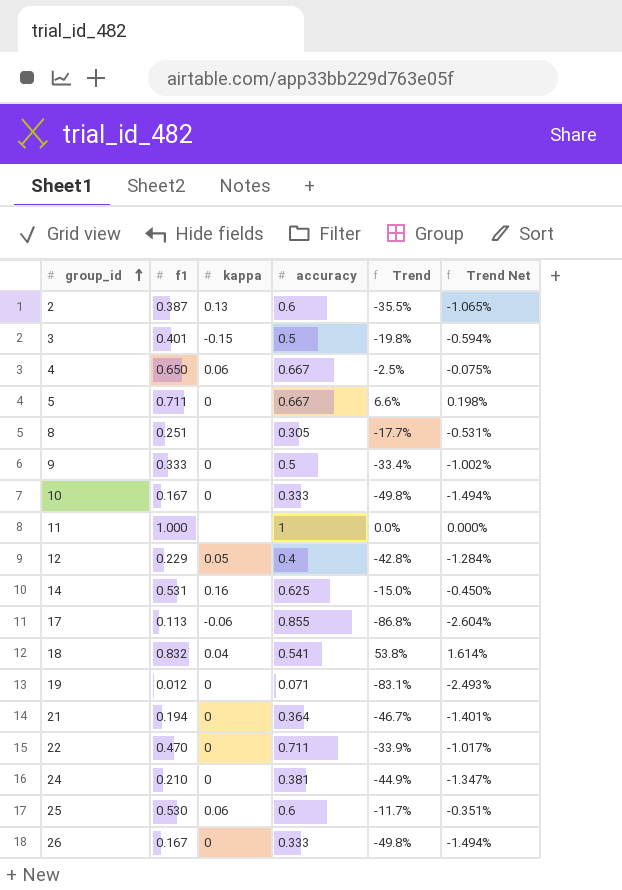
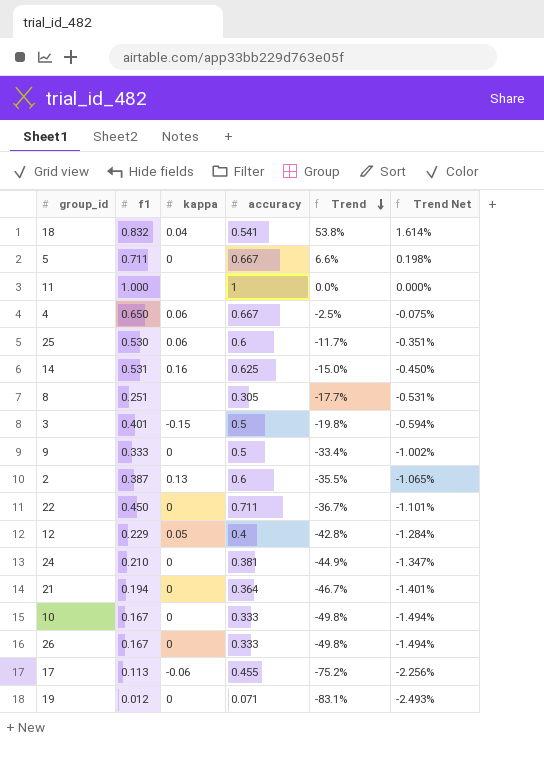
row order: group_id ascending -> Trend descending
22 | f1: 0.470 -> 0.450
22 | Trend: -33.9% -> -36.7%
22 | Trend Net: -1.017% -> -1.101%
17 | accuracy: 0.855 -> 0.455
17 | Trend: -86.8% -> -75.2%
17 | Trend Net: -2.604% -> -2.256%

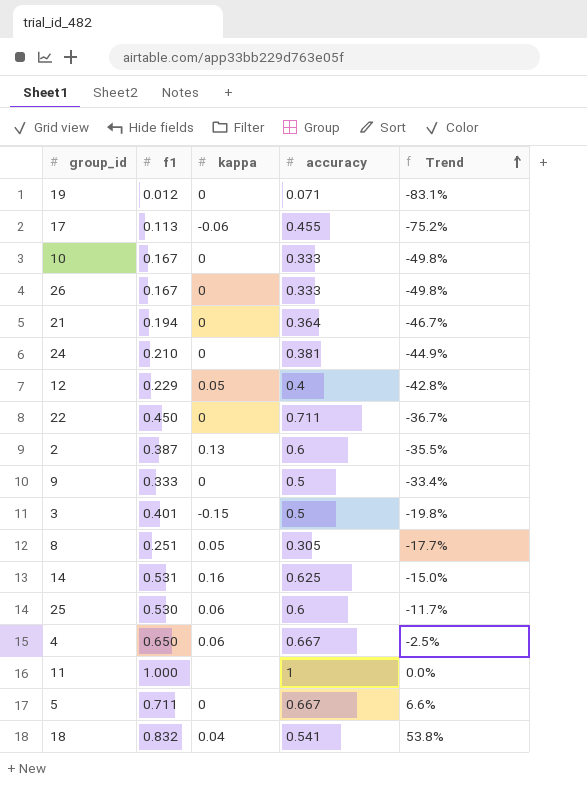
row order: Trend descending -> Trend ascending
column Trend Net | formula: [Trend] * 0.03 -> none
8 | kappa: none -> 0.05

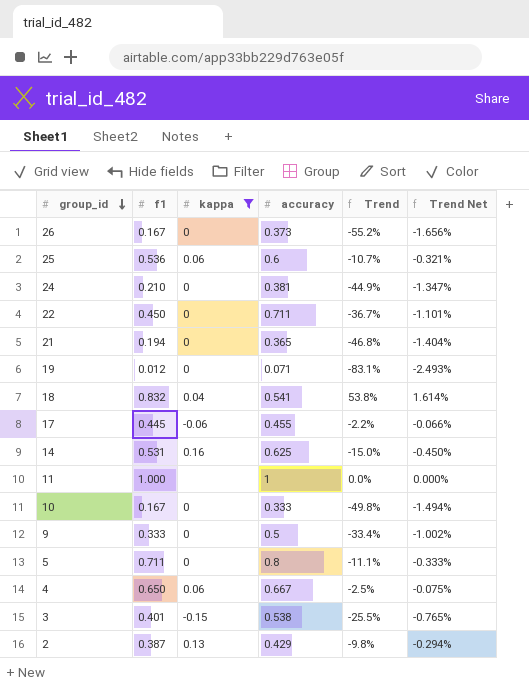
filter: none -> kappa != 0.05
row order: Trend ascending -> group_id descending
column Trend Net | formula: none -> [Trend] * 0.03
26 | accuracy: 0.333 -> 0.373
26 | Trend: -49.8% -> -55.2%
25 | f1: 0.530 -> 0.536
25 | Trend: -11.7% -> -10.7%
21 | accuracy: 0.364 -> 0.365
21 | Trend: -46.7% -> -46.8%
17 | f1: 0.113 -> 0.445
17 | Trend: -75.2% -> -2.2%
5 | accuracy: 0.667 -> 0.8
5 | Trend: 6.6% -> -11.1%
3 | accuracy: 0.5 -> 0.538
3 | Trend: -19.8% -> -25.5%
2 | accuracy: 0.6 -> 0.429
2 | Trend: -35.5% -> -9.8%

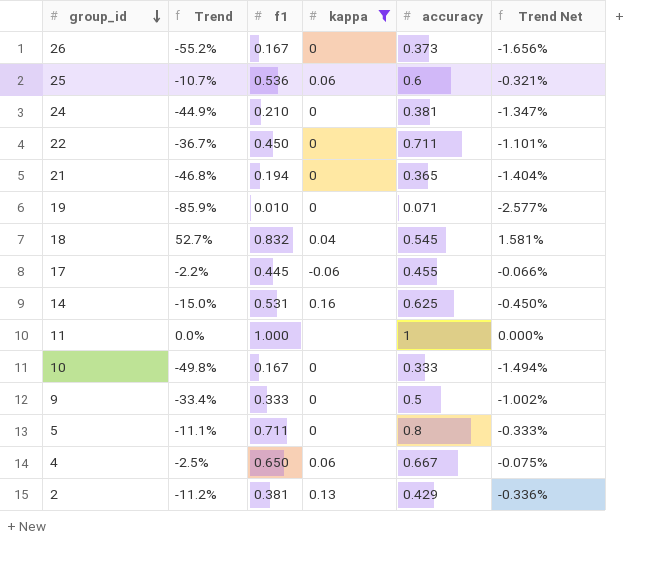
column Trend | position: 5 -> 2
row 3: 0.401 | -0.15 | 0.538 | -25.5% | -0.765% -> none
19 | Trend: -83.1% -> -85.9%
19 | f1: 0.012 -> 0.010
19 | Trend Net: -2.493% -> -2.577%
18 | Trend: 53.8% -> 52.7%
18 | accuracy: 0.541 -> 0.545
18 | Trend Net: 1.614% -> 1.581%
2 | Trend: -9.8% -> -11.2%
2 | f1: 0.387 -> 0.381
2 | Trend Net: -0.294% -> -0.336%

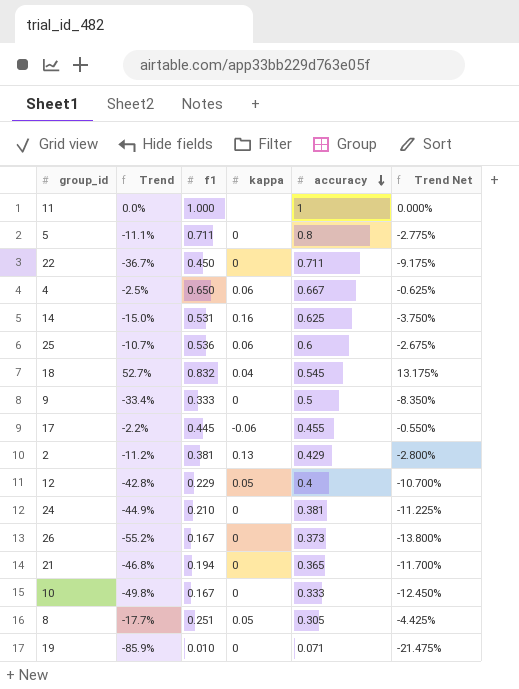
filter: kappa != 0.05 -> none
row order: group_id descending -> accuracy descending
column Trend Net | formula: [Trend] * 0.03 -> [Trend] * 0.25

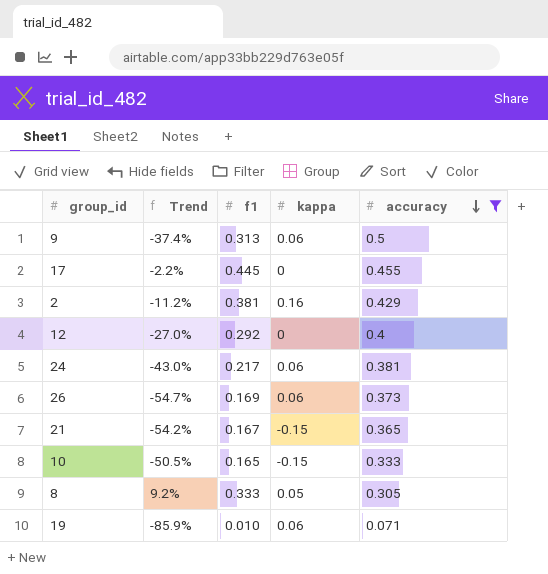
filter: none -> accuracy <= 0.5
column Trend Net | formula: [Trend] * 0.25 -> none
9 | Trend: -33.4% -> -37.4%
9 | f1: 0.333 -> 0.313
9 | kappa: 0 -> 0.06
17 | kappa: -0.06 -> 0
2 | kappa: 0.13 -> 0.16
12 | Trend: -42.8% -> -27.0%
12 | f1: 0.229 -> 0.292
12 | kappa: 0.05 -> 0
24 | Trend: -44.9% -> -43.0%
24 | f1: 0.210 -> 0.217
24 | kappa: 0 -> 0.06
26 | Trend: -55.2% -> -54.7%
26 | f1: 0.167 -> 0.169
26 | kappa: 0 -> 0.06
21 | Trend: -46.8% -> -54.2%
21 | f1: 0.194 -> 0.167
21 | kappa: 0 -> -0.15
10 | Trend: -49.8% -> -50.5%
10 | f1: 0.167 -> 0.165
10 | kappa: 0 -> -0.15
8 | Trend: -17.7% -> 9.2%
8 | f1: 0.251 -> 0.333
19 | kappa: 0 -> 0.06

